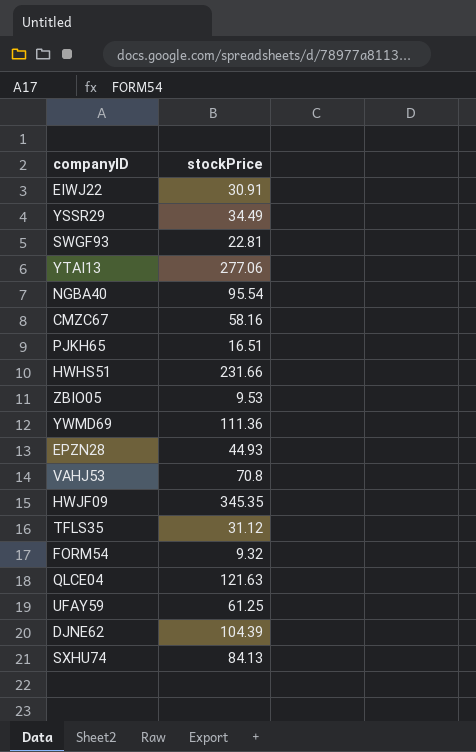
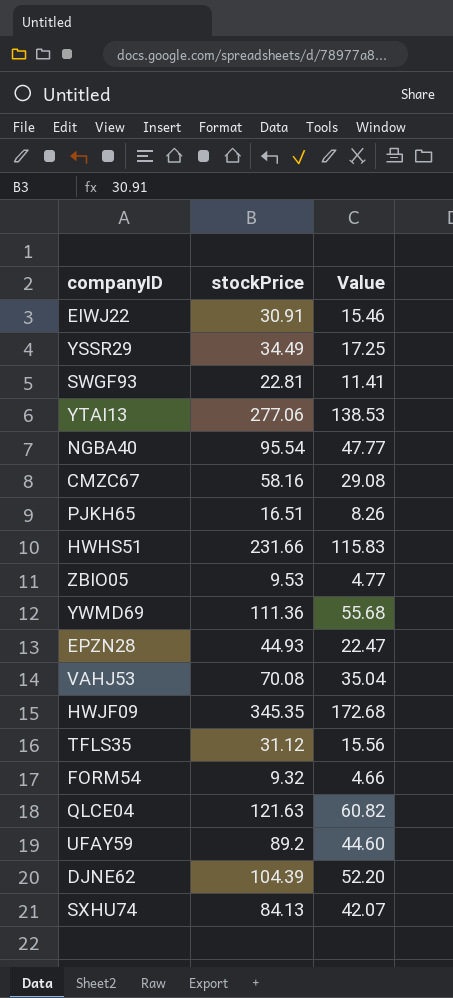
column Value | formula: none -> [stockPrice] * 0.5
VAHJ53 | stockPrice: 70.8 -> 70.08
UFAY59 | stockPrice: 61.25 -> 89.2

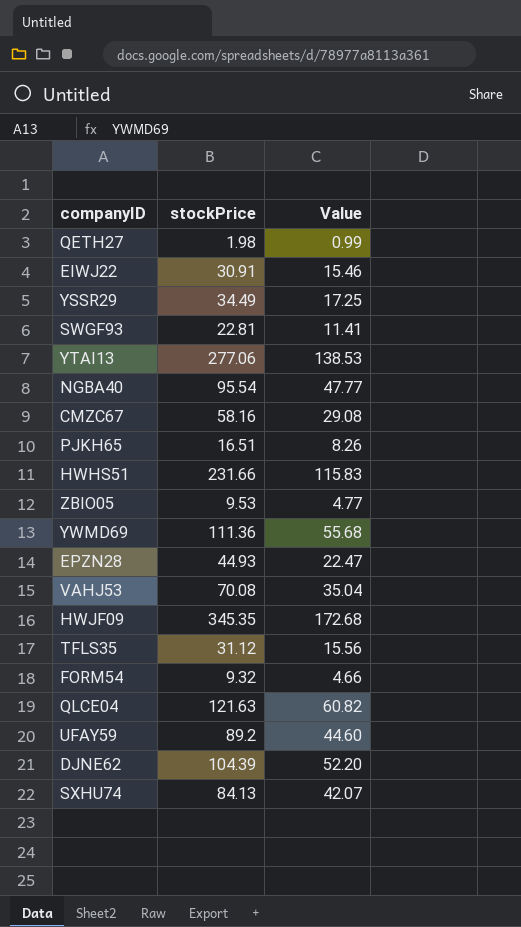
row QETH27: none -> 1.98 | 0.99

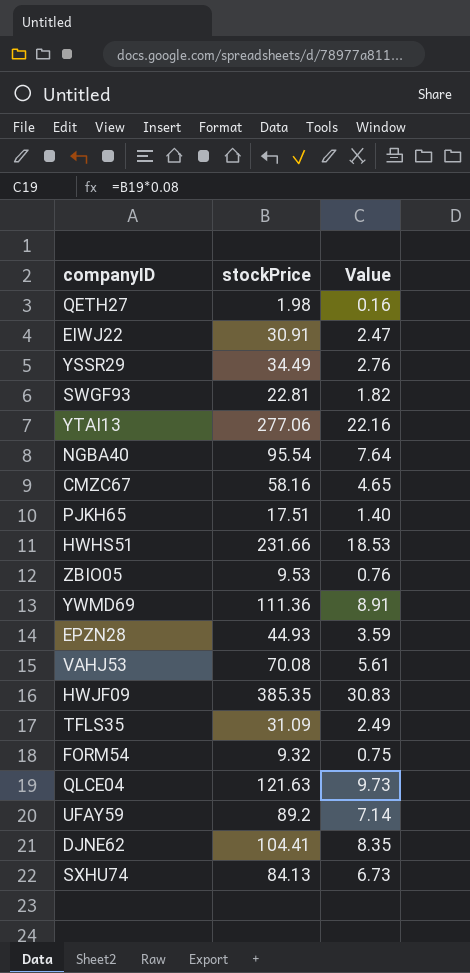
column Value | formula: [stockPrice] * 0.5 -> [stockPrice] * 0.08
PJKH65 | stockPrice: 16.51 -> 17.51
HWJF09 | stockPrice: 345.35 -> 385.35
TFLS35 | stockPrice: 31.12 -> 31.09
DJNE62 | stockPrice: 104.39 -> 104.41

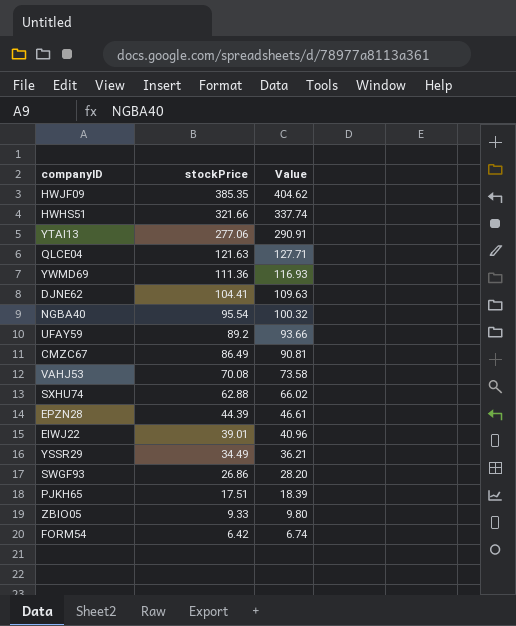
row order: none -> stockPrice descending
column Value | formula: [stockPrice] * 0.08 -> [stockPrice] * 1.05
row QETH27: 1.98 | 0.16 -> none
row TFLS35: 31.09 | 2.49 -> none
HWHS51 | stockPrice: 231.66 -> 321.66
CMZC67 | stockPrice: 58.16 -> 86.49
SXHU74 | stockPrice: 84.13 -> 62.88
EPZN28 | stockPrice: 44.93 -> 44.39
EIWJ22 | stockPrice: 30.91 -> 39.01
SWGF93 | stockPrice: 22.81 -> 26.86
ZBIO05 | stockPrice: 9.53 -> 9.33
FORM54 | stockPrice: 9.32 -> 6.42

